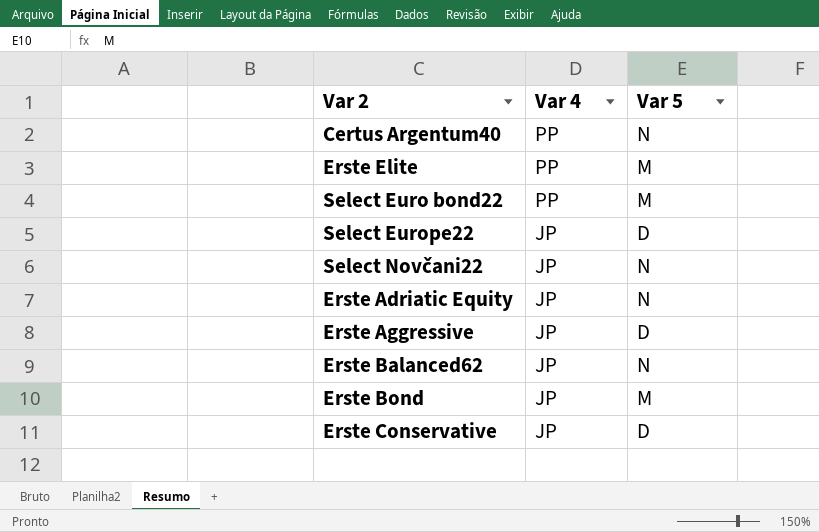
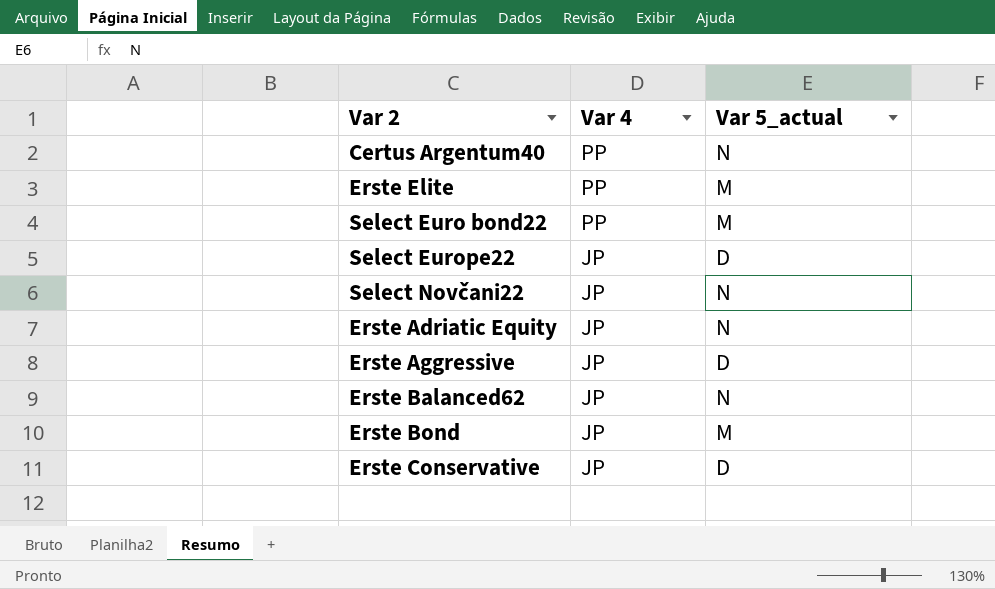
column name: Var 5 -> Var 5_actual

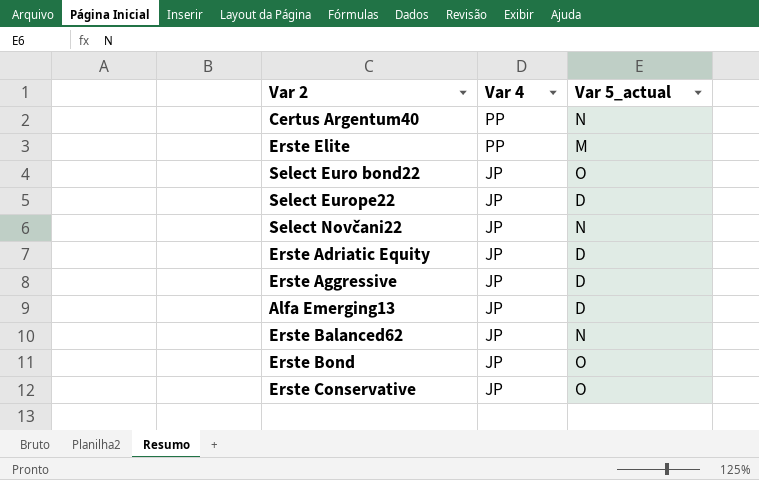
Select Euro bond22 | Var 4: PP -> JP
Select Euro bond22 | Var 5_actual: M -> O
Erste Adriatic Equity | Var 5_actual: N -> D
row Alfa Emerging13: none -> JP | D
Erste Bond | Var 5_actual: M -> O
Erste Conservative | Var 5_actual: D -> O

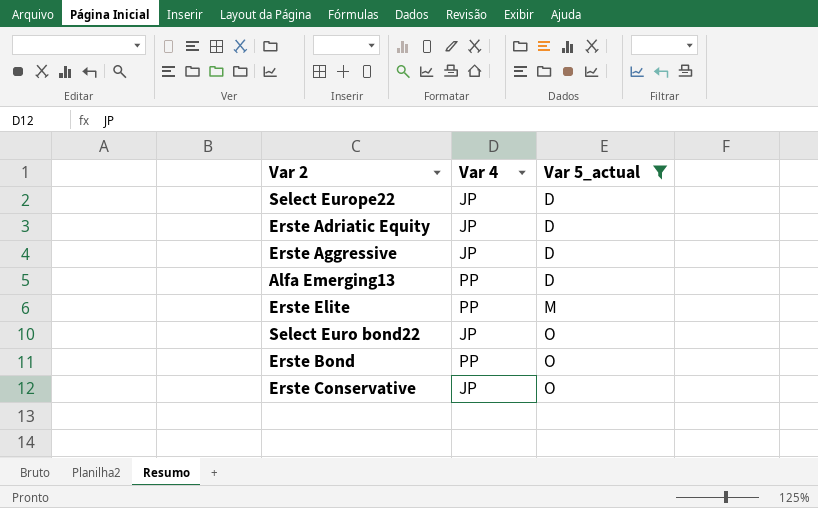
filter: none -> Var 5_actual != N
row order: Var 4 descending -> Var 5_actual ascending
Alfa Emerging13 | Var 4: JP -> PP
Erste Bond | Var 4: JP -> PP

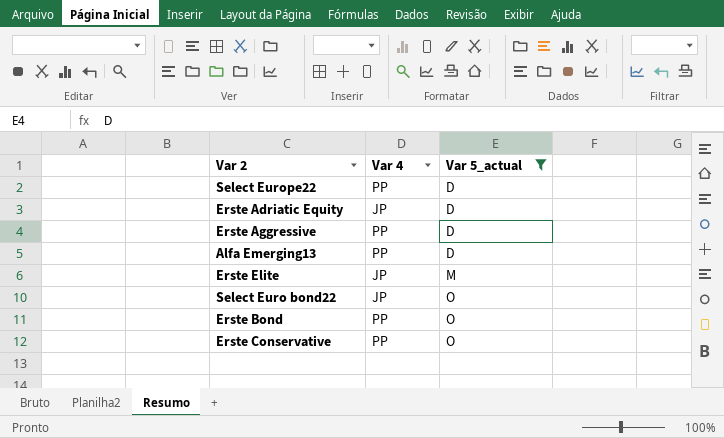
Select Europe22 | Var 4: JP -> PP
Erste Aggressive | Var 4: JP -> PP
Erste Elite | Var 4: PP -> JP
Erste Conservative | Var 4: JP -> PP

